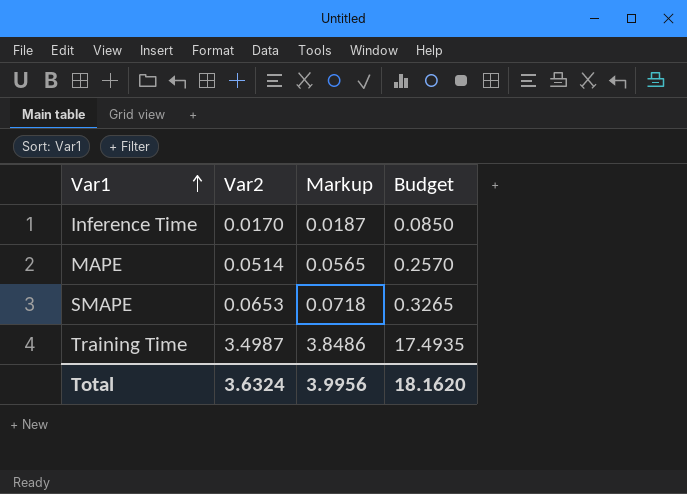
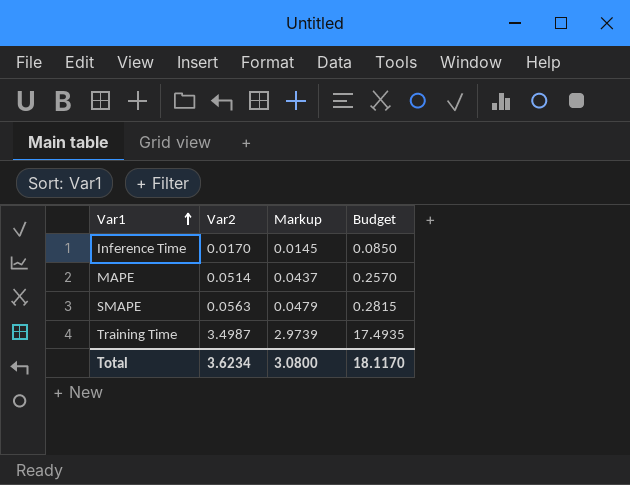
column Markup | formula: [Var2] * 1.1 -> [Var2] * 0.85
SMAPE | Var2: 0.0653 -> 0.0563
SMAPE | Budget: 0.3265 -> 0.2815
Total | Var2: 3.6324 -> 3.6234
Total | Markup: 3.9956 -> 3.0800
Total | Budget: 18.1620 -> 18.1170

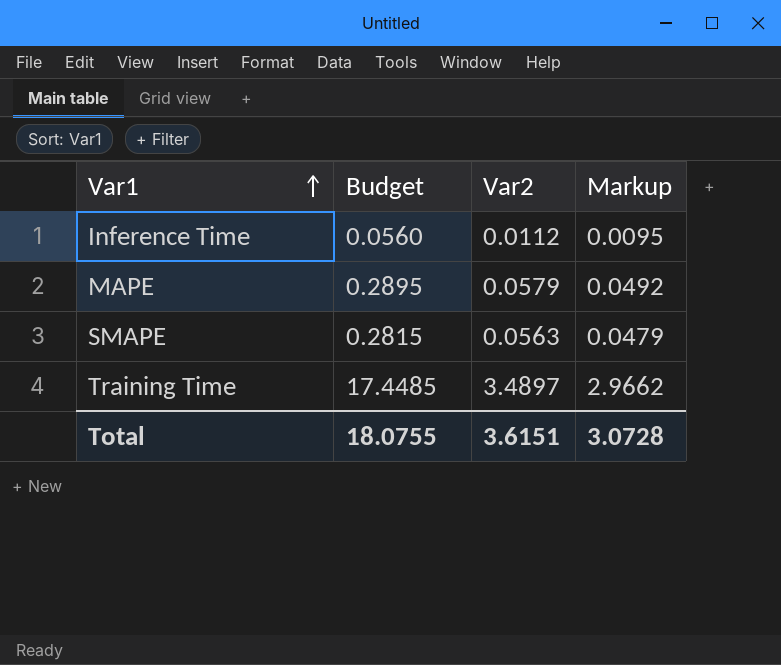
column Budget | position: 4 -> 2
Inference Time | Budget: 0.0850 -> 0.0560
Inference Time | Var2: 0.0170 -> 0.0112
Inference Time | Markup: 0.0145 -> 0.0095
MAPE | Budget: 0.2570 -> 0.2895
MAPE | Var2: 0.0514 -> 0.0579
MAPE | Markup: 0.0437 -> 0.0492
Training Time | Budget: 17.4935 -> 17.4485
Training Time | Var2: 3.4987 -> 3.4897
Training Time | Markup: 2.9739 -> 2.9662
Total | Budget: 18.1170 -> 18.0755
Total | Var2: 3.6234 -> 3.6151
Total | Markup: 3.0800 -> 3.0728

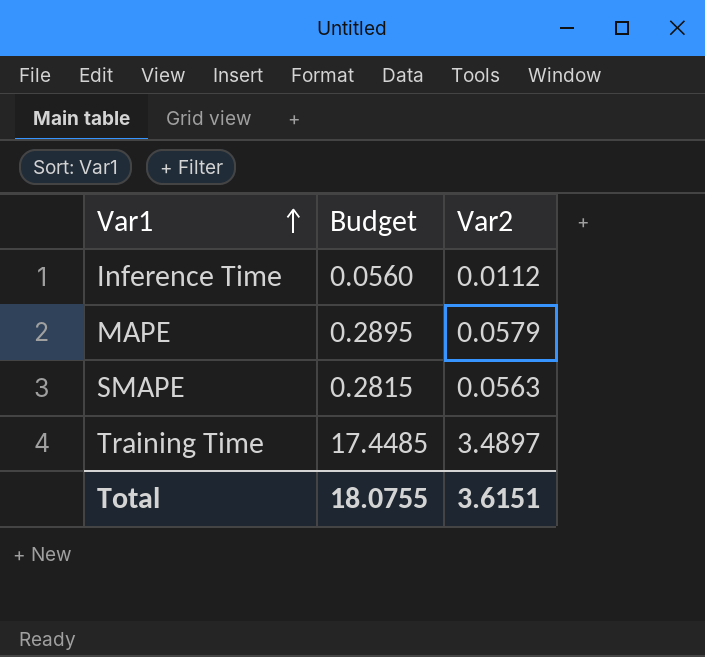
column Markup | formula: [Var2] * 0.85 -> none

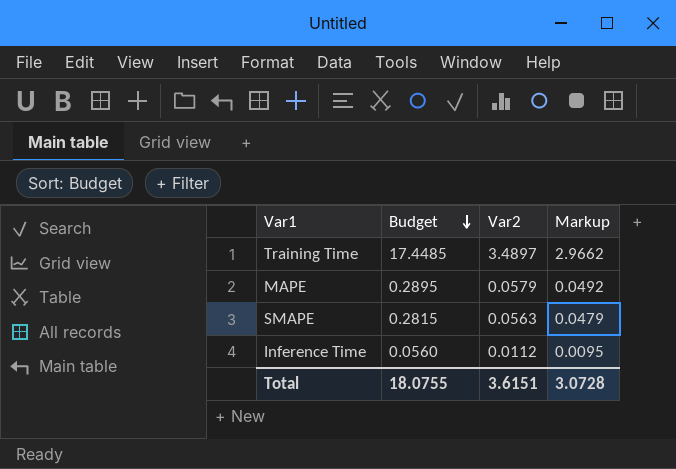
row order: Var1 ascending -> Budget descending
column Markup | formula: none -> [Var2] * 0.85

